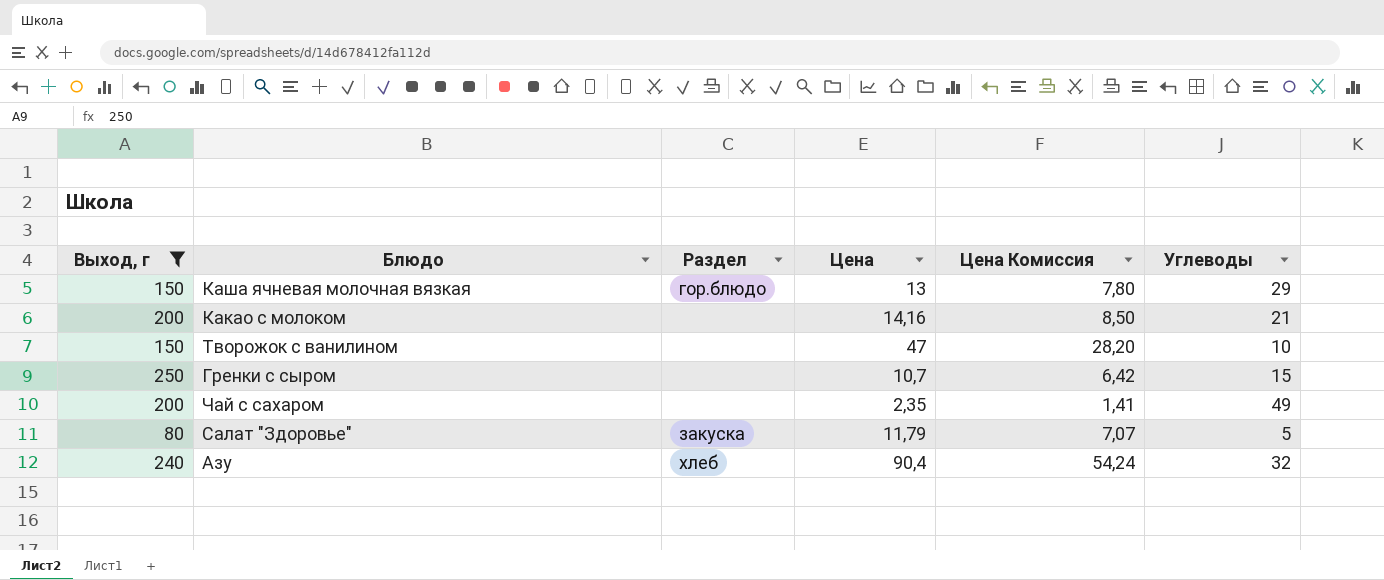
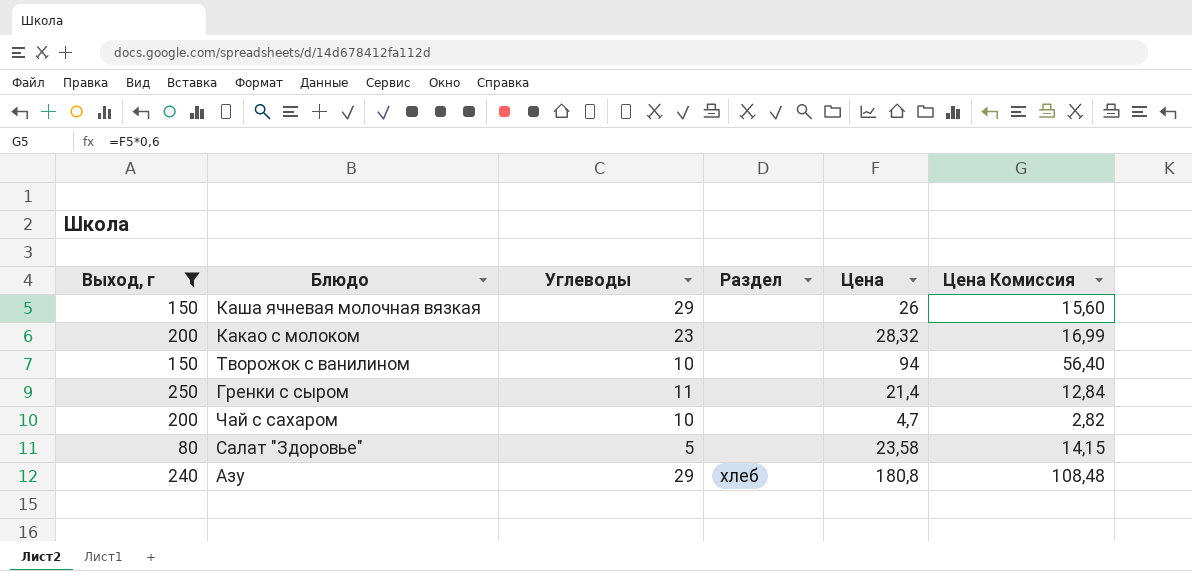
column Углеводы | position: 6 -> 3
Каша ячневая молочная вязкая | Раздел: гор.блюдо -> none
Каша ячневая молочная вязкая | Цена: 13 -> 26
Каша ячневая молочная вязкая | Цена Комиссия: 7,80 -> 15,60
Какао с молоком | Углеводы: 21 -> 23
Какао с молоком | Цена: 14,16 -> 28,32
Какао с молоком | Цена Комиссия: 8,50 -> 16,99
Творожок с ванилином | Цена: 47 -> 94
Творожок с ванилином | Цена Комиссия: 28,20 -> 56,40
Гренки с сыром | Углеводы: 15 -> 11
Гренки с сыром | Цена: 10,7 -> 21,4
Гренки с сыром | Цена Комиссия: 6,42 -> 12,84
Чай с сахаром | Углеводы: 49 -> 10
Чай с сахаром | Цена: 2,35 -> 4,7
Чай с сахаром | Цена Комиссия: 1,41 -> 2,82
Салат "Здоровье" | Раздел: закуска -> none
Салат "Здоровье" | Цена: 11,79 -> 23,58
Салат "Здоровье" | Цена Комиссия: 7,07 -> 14,15
Азу | Углеводы: 32 -> 29
Азу | Цена: 90,4 -> 180,8
Азу | Цена Комиссия: 54,24 -> 108,48

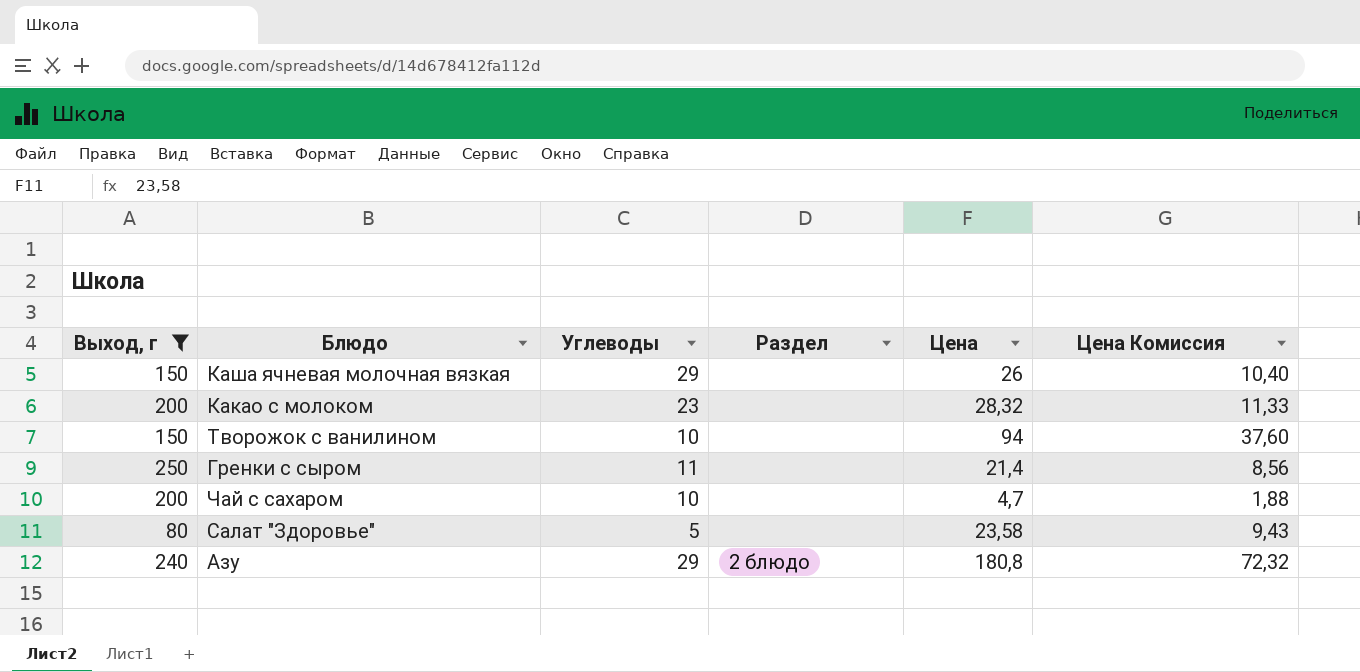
column Цена Комиссия | formula: [Цена] * 0,6 -> [Цена] * 0,4
Азу | Раздел: хлеб -> 2 блюдо

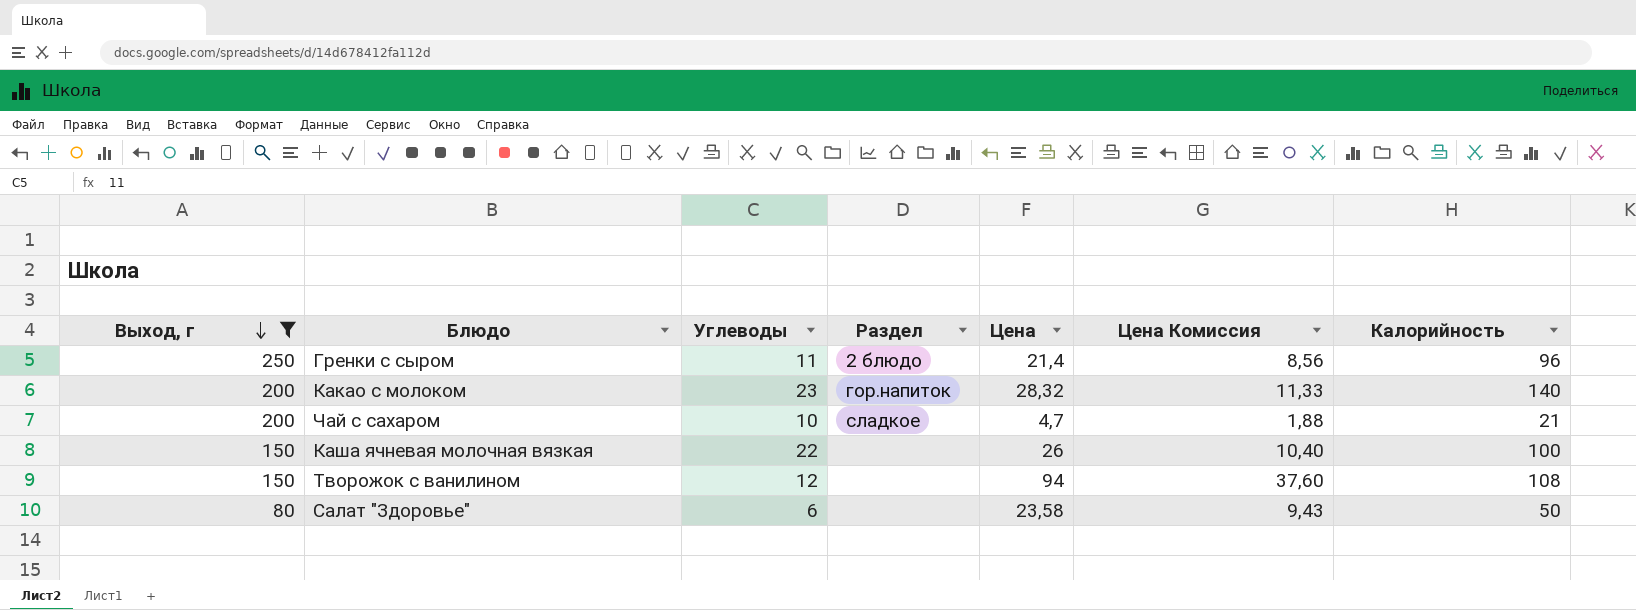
row order: none -> Выход, г descending
column Калорийность | position: none -> 7
row Азу: 240 | 29 | 2 блюдо | 180,8 | 72,32 -> none
Гренки с сыром | Раздел: none -> 2 блюдо
Какао с молоком | Раздел: none -> гор.напиток
Чай с сахаром | Раздел: none -> сладкое
Каша ячневая молочная вязкая | Углеводы: 29 -> 22
Творожок с ванилином | Углеводы: 10 -> 12
Салат "Здоровье" | Углеводы: 5 -> 6

